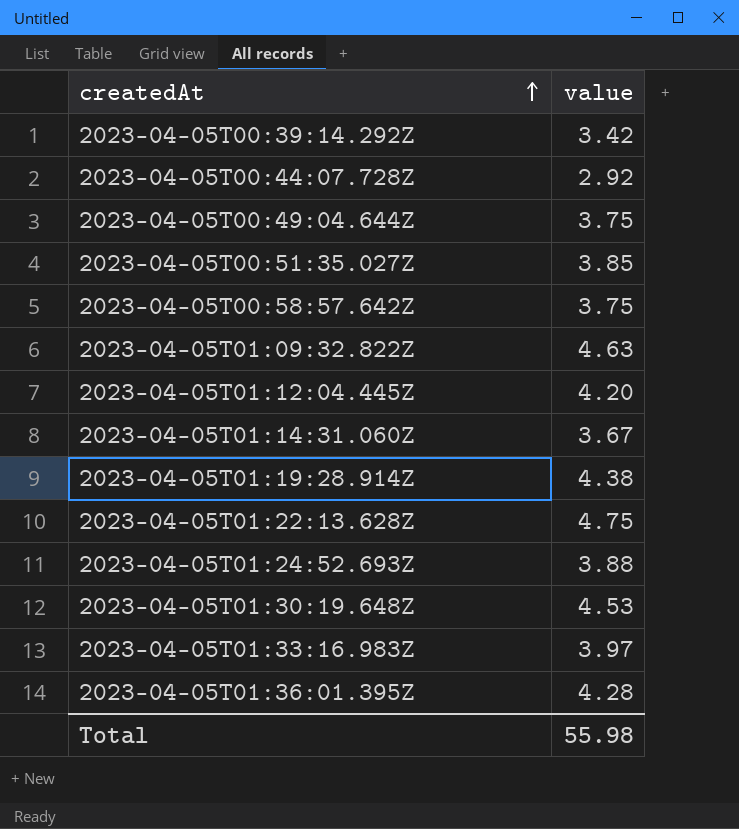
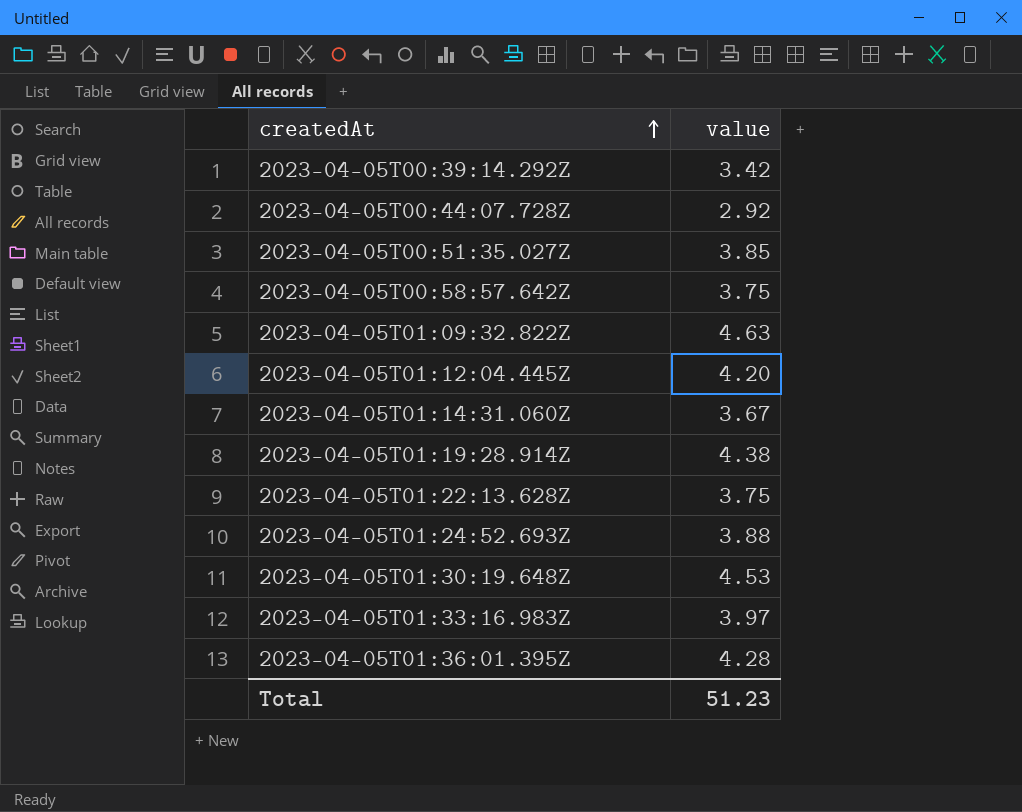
row 2023-04-05T00:49:04.644Z: 3.75 -> none
2023-04-05T01:22:13.628Z | value: 4.75 -> 3.75
Total | value: 55.98 -> 51.23

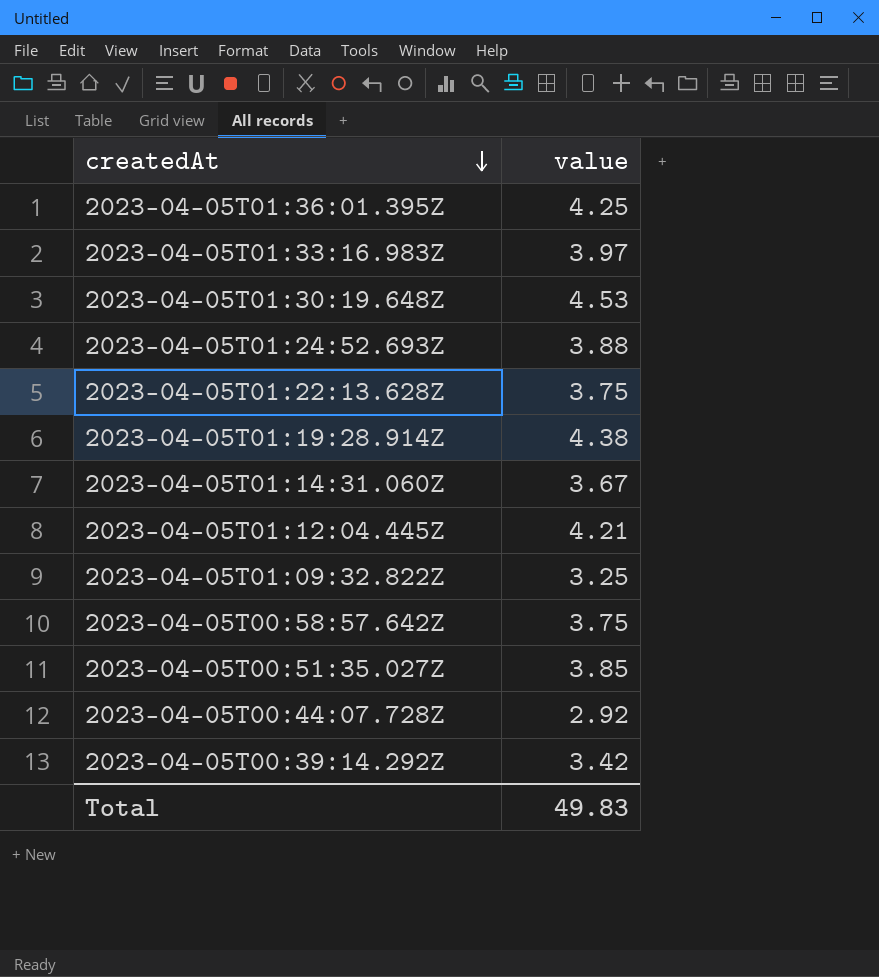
row order: createdAt ascending -> createdAt descending
2023-04-05T01:36:01.395Z | value: 4.28 -> 4.25
2023-04-05T01:12:04.445Z | value: 4.20 -> 4.21
2023-04-05T01:09:32.822Z | value: 4.63 -> 3.25
Total | value: 51.23 -> 49.83

